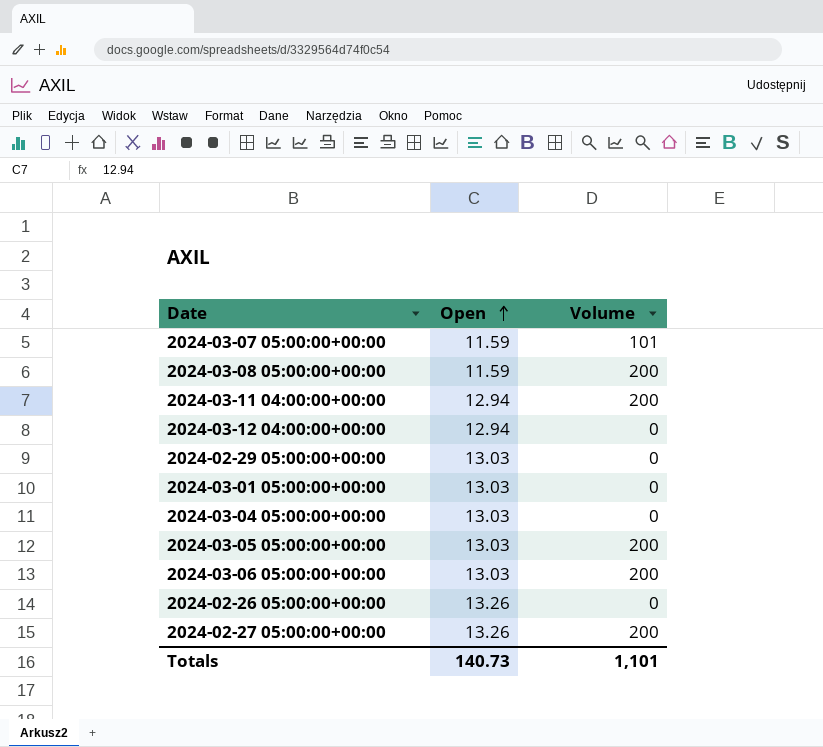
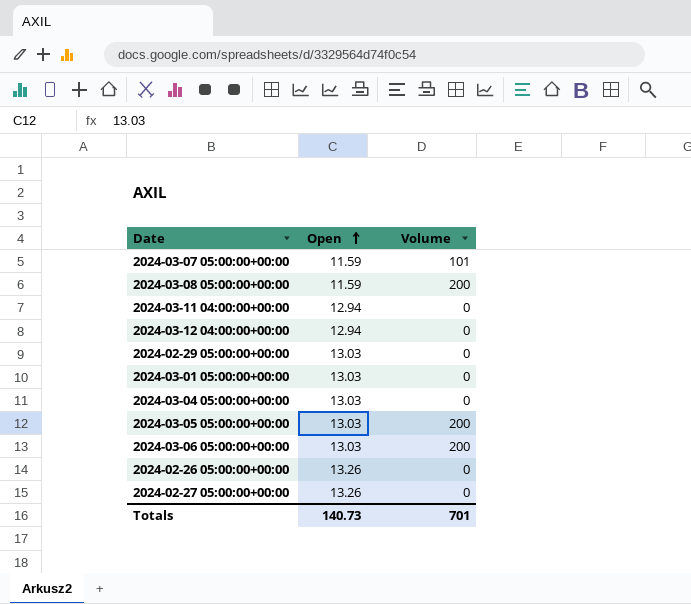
2024-03-11 04:00:00+00:00 | Volume: 200 -> 0
2024-02-27 05:00:00+00:00 | Volume: 200 -> 0
Totals | Volume: 1,101 -> 701

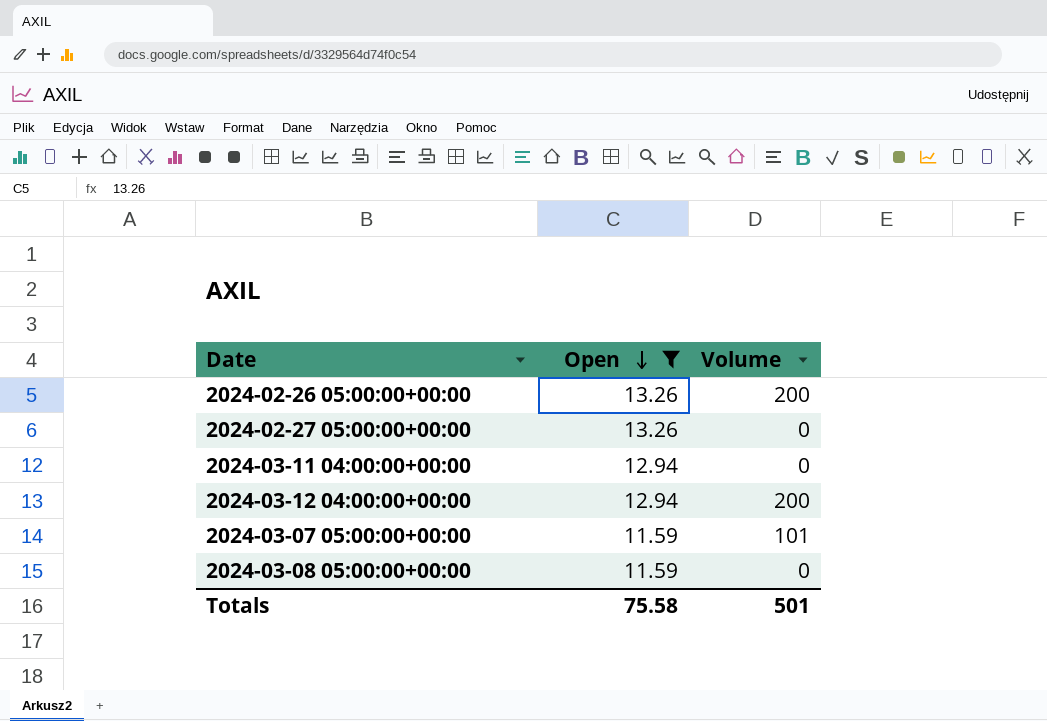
filter: none -> Open != 13.03
row order: Open ascending -> Open descending
2024-02-26 05:00:00+00:00 | Volume: 0 -> 200
2024-03-12 04:00:00+00:00 | Volume: 0 -> 200
2024-03-08 05:00:00+00:00 | Volume: 200 -> 0
Totals | Open: 140.73 -> 75.58
Totals | Volume: 701 -> 501

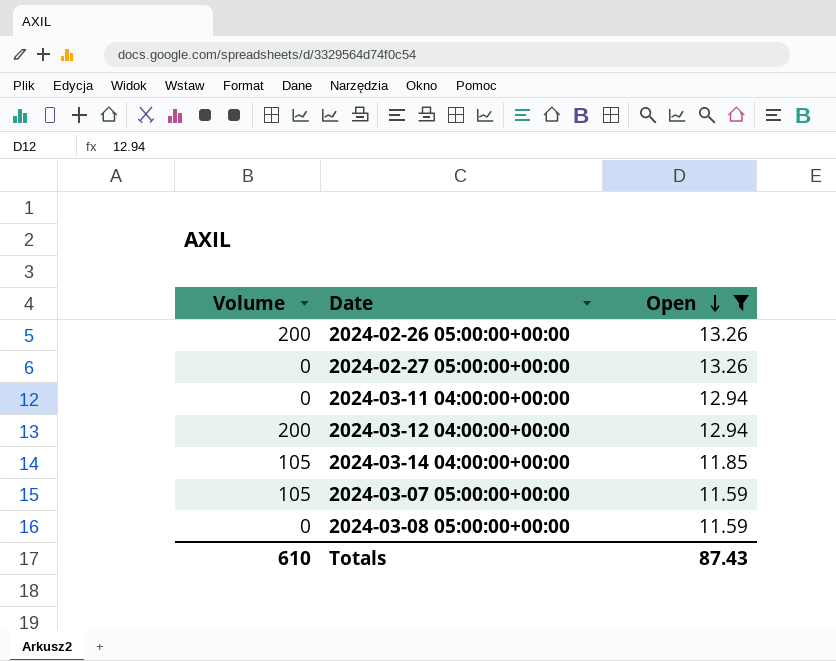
column Volume | position: 3 -> 1
row 2024-03-14 04:00:00+00:00: none -> 105 | 11.85
2024-03-07 05:00:00+00:00 | Volume: 101 -> 105
Totals | Volume: 501 -> 610
Totals | Open: 75.58 -> 87.43

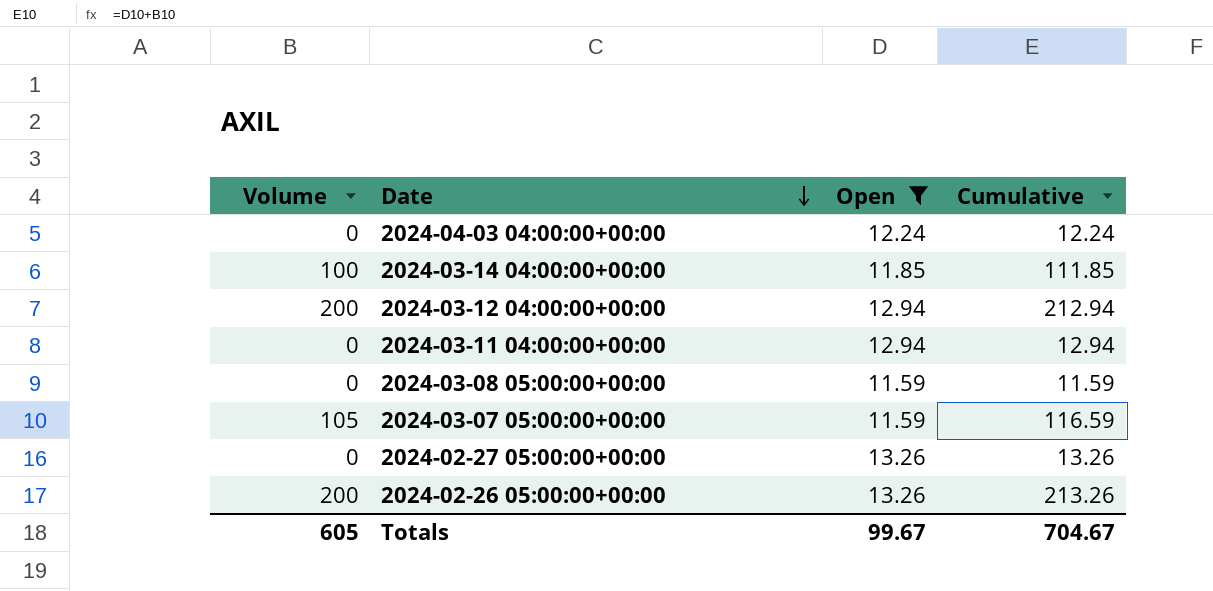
row order: Open descending -> Date descending
column Cumulative | formula: none -> [Volume] + [Open]
row 2024-04-03 04:00:00+00:00: none -> 0 | 12.24 | 12.24
2024-03-14 04:00:00+00:00 | Volume: 105 -> 100
Totals | Volume: 610 -> 605
Totals | Open: 87.43 -> 99.67

